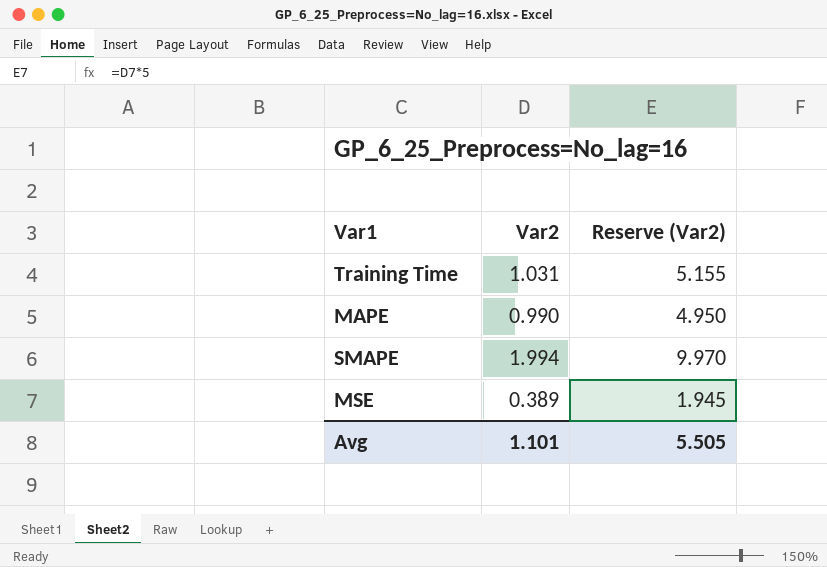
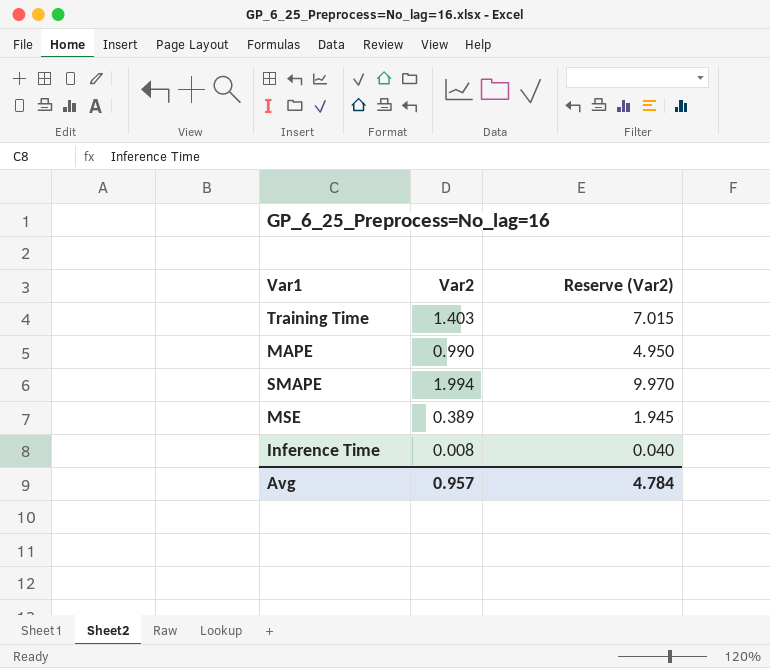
Training Time | Var2: 1.031 -> 1.403
Training Time | Reserve (Var2): 5.155 -> 7.015
row Inference Time: none -> 0.008 | 0.040
Avg | Var2: 1.101 -> 0.957
Avg | Reserve (Var2): 5.505 -> 4.784

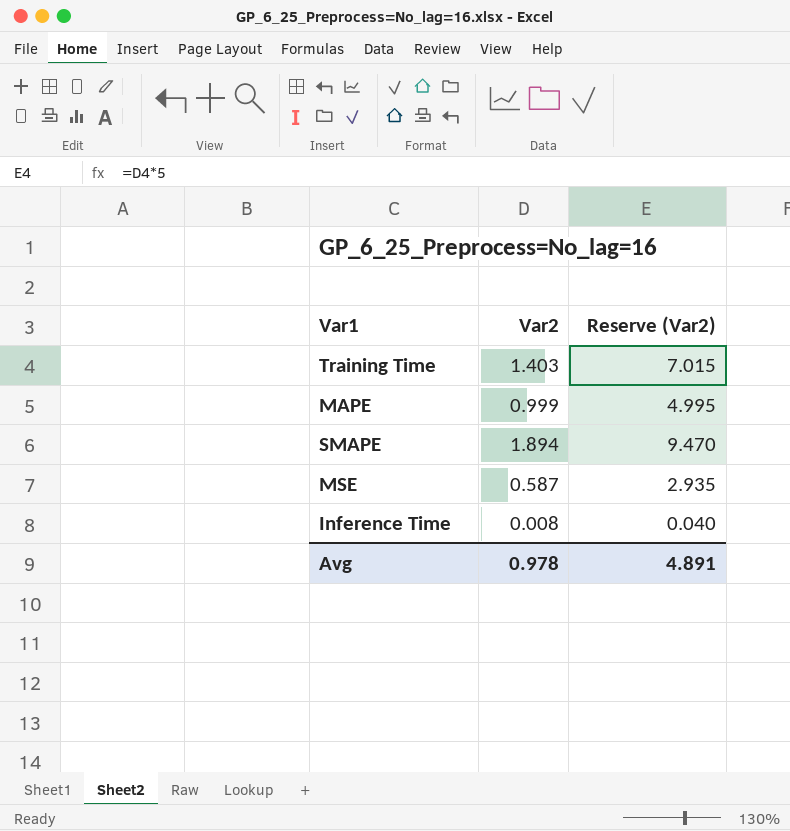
MAPE | Var2: 0.990 -> 0.999
MAPE | Reserve (Var2): 4.950 -> 4.995
SMAPE | Var2: 1.994 -> 1.894
SMAPE | Reserve (Var2): 9.970 -> 9.470
MSE | Var2: 0.389 -> 0.587
MSE | Reserve (Var2): 1.945 -> 2.935
Avg | Var2: 0.957 -> 0.978
Avg | Reserve (Var2): 4.784 -> 4.891

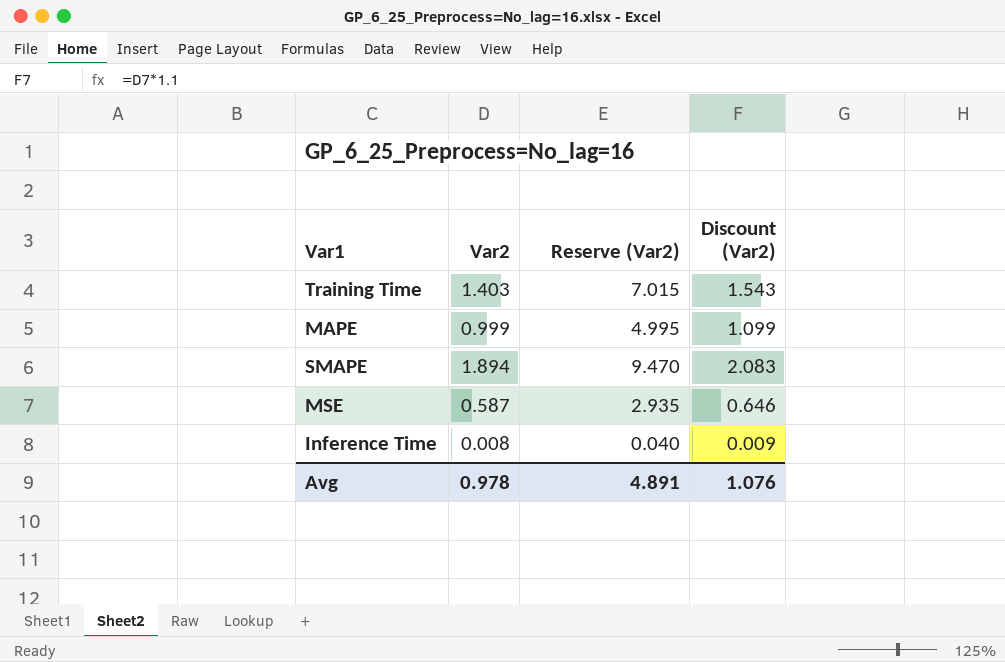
column Discount (Var2) | formula: none -> [Var2] * 1.1

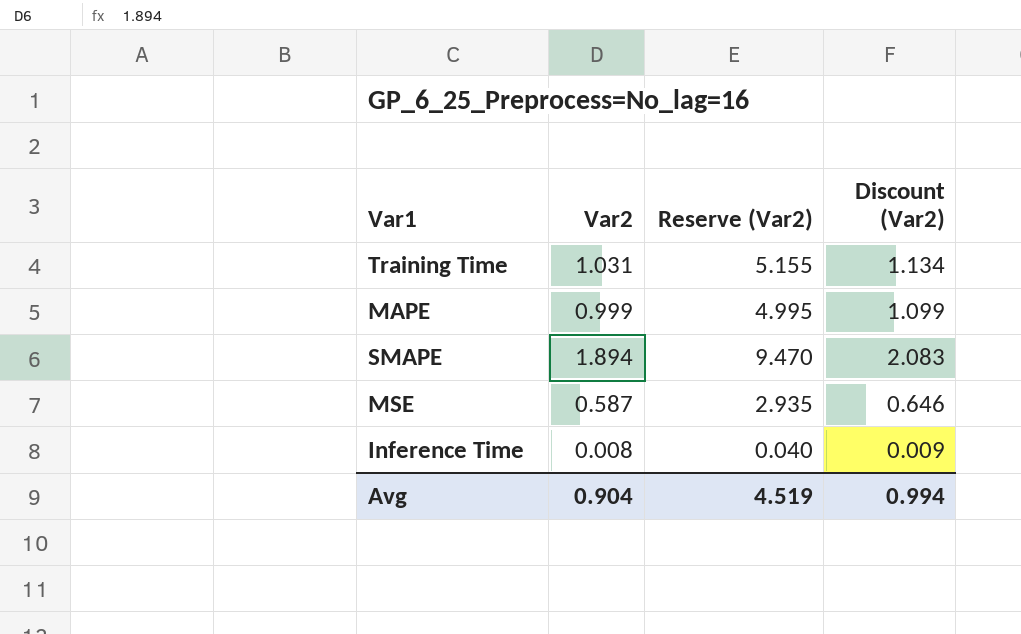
Training Time | Var2: 1.403 -> 1.031
Training Time | Reserve (Var2): 7.015 -> 5.155
Training Time | Discount (Var2): 1.543 -> 1.134
Avg | Var2: 0.978 -> 0.904
Avg | Reserve (Var2): 4.891 -> 4.519
Avg | Discount (Var2): 1.076 -> 0.994

